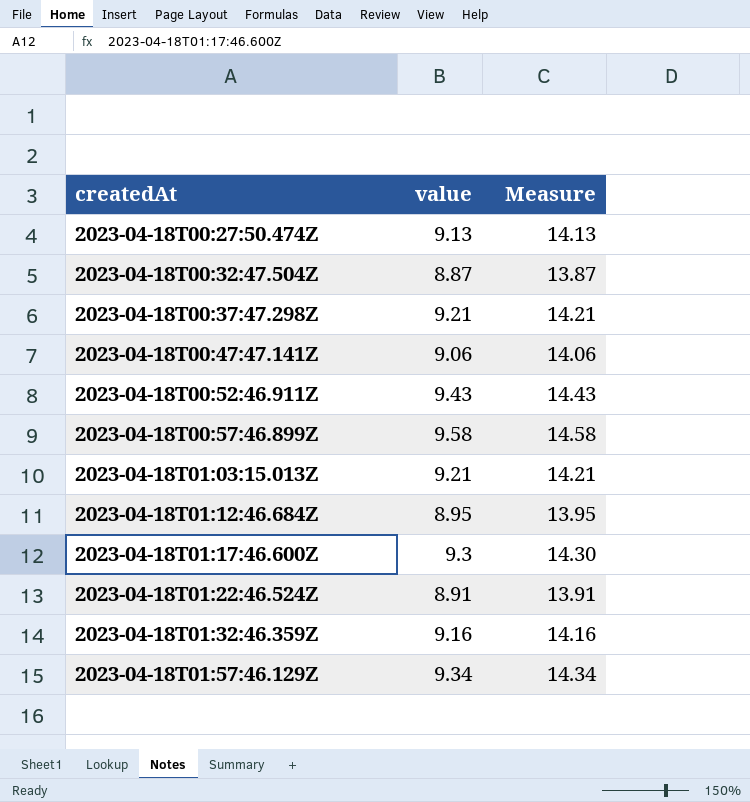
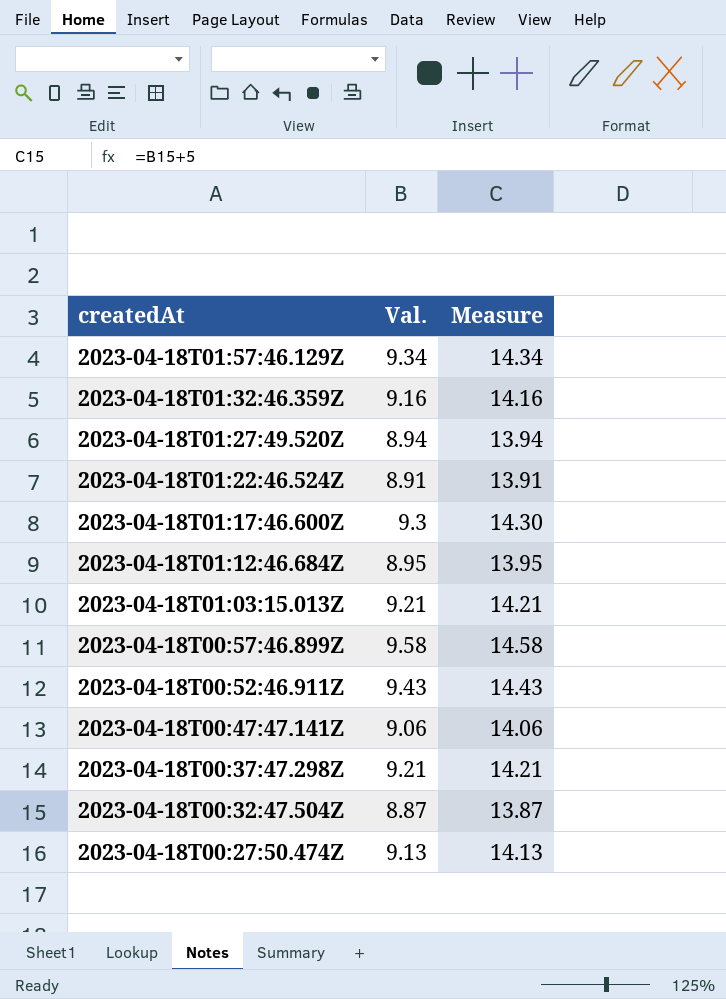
row order: createdAt ascending -> createdAt descending
column name: value -> Val.
row 2023-04-18T01:27:49.520Z: none -> 8.94 | 13.94

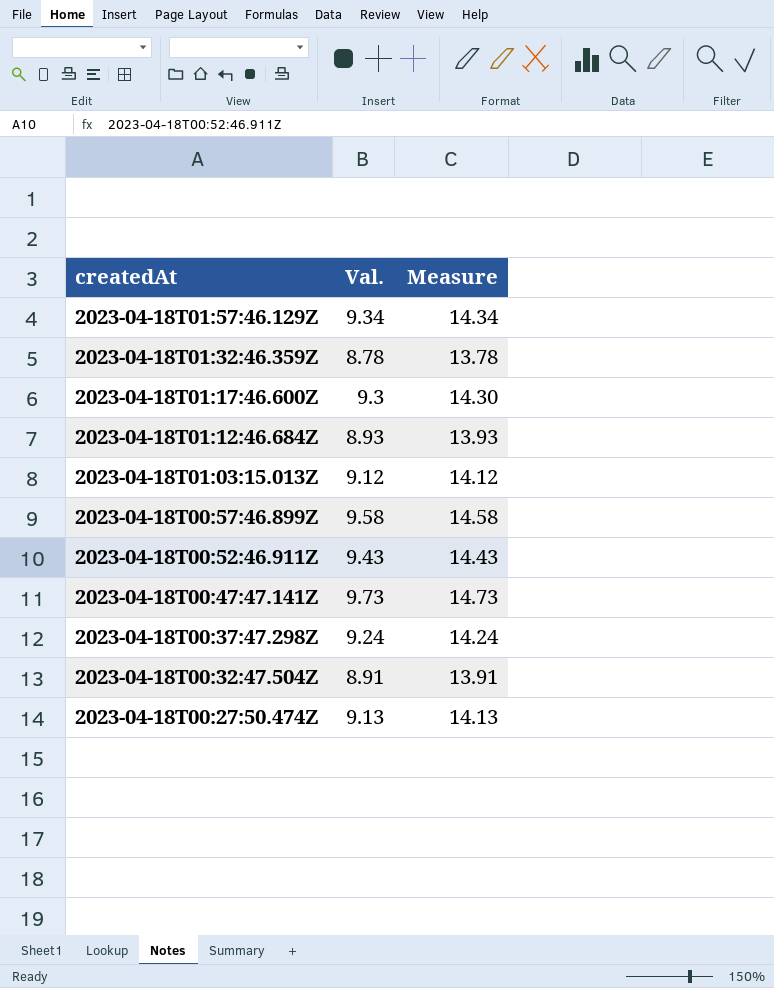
row 2023-04-18T01:27:49.520Z: 8.94 | 13.94 -> none
row 2023-04-18T01:22:46.524Z: 8.91 | 13.91 -> none
2023-04-18T01:32:46.359Z | Val.: 9.16 -> 8.78
2023-04-18T01:32:46.359Z | Measure: 14.16 -> 13.78
2023-04-18T01:12:46.684Z | Val.: 8.95 -> 8.93
2023-04-18T01:12:46.684Z | Measure: 13.95 -> 13.93
2023-04-18T01:03:15.013Z | Val.: 9.21 -> 9.12
2023-04-18T01:03:15.013Z | Measure: 14.21 -> 14.12
2023-04-18T00:47:47.141Z | Val.: 9.06 -> 9.73
2023-04-18T00:47:47.141Z | Measure: 14.06 -> 14.73
2023-04-18T00:37:47.298Z | Val.: 9.21 -> 9.24
2023-04-18T00:37:47.298Z | Measure: 14.21 -> 14.24
2023-04-18T00:32:47.504Z | Val.: 8.87 -> 8.91
2023-04-18T00:32:47.504Z | Measure: 13.87 -> 13.91

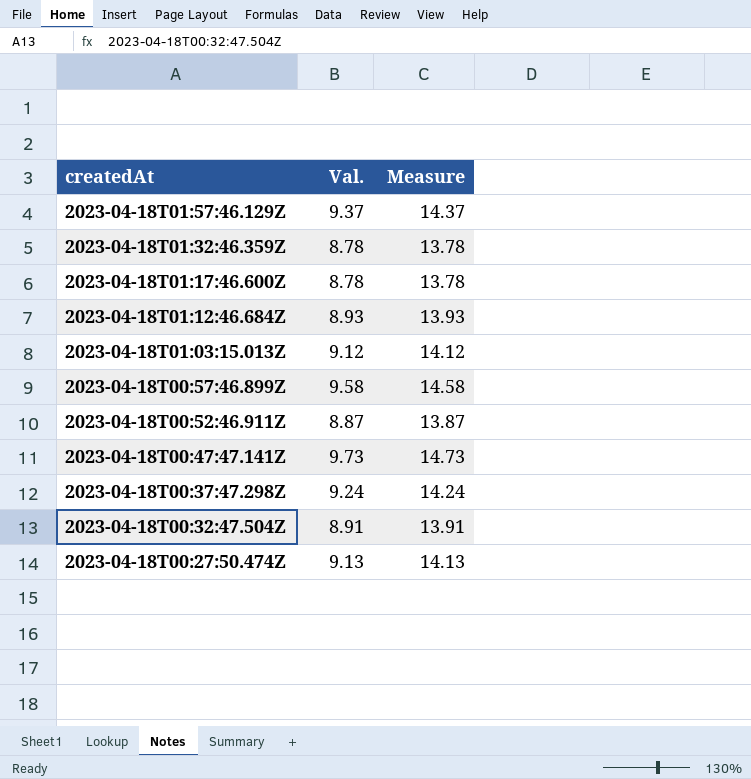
2023-04-18T01:57:46.129Z | Val.: 9.34 -> 9.37
2023-04-18T01:57:46.129Z | Measure: 14.34 -> 14.37
2023-04-18T01:17:46.600Z | Val.: 9.3 -> 8.78
2023-04-18T01:17:46.600Z | Measure: 14.30 -> 13.78
2023-04-18T00:52:46.911Z | Val.: 9.43 -> 8.87
2023-04-18T00:52:46.911Z | Measure: 14.43 -> 13.87

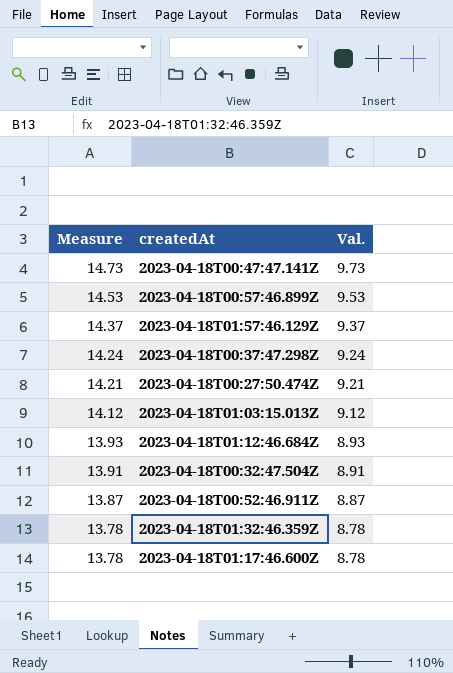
row order: createdAt descending -> Measure descending
column Measure | position: 3 -> 1
2023-04-18T00:57:46.899Z | Measure: 14.58 -> 14.53
2023-04-18T00:57:46.899Z | Val.: 9.58 -> 9.53
2023-04-18T00:27:50.474Z | Measure: 14.13 -> 14.21
2023-04-18T00:27:50.474Z | Val.: 9.13 -> 9.21

